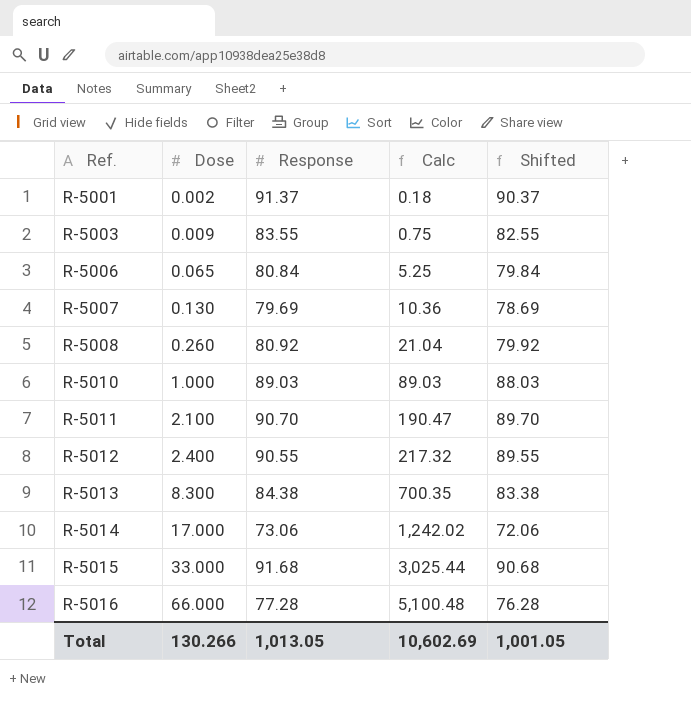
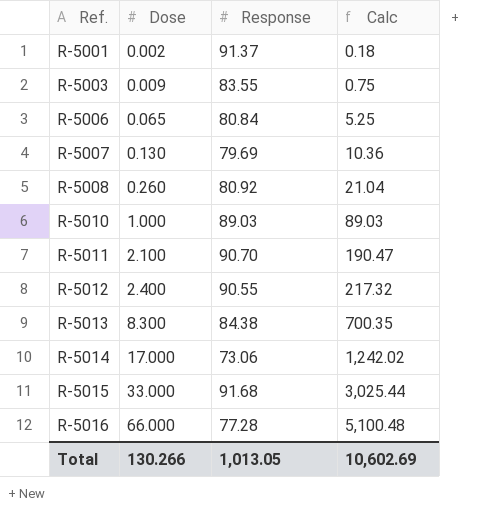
column Shifted | formula: [Response] - 1 -> none

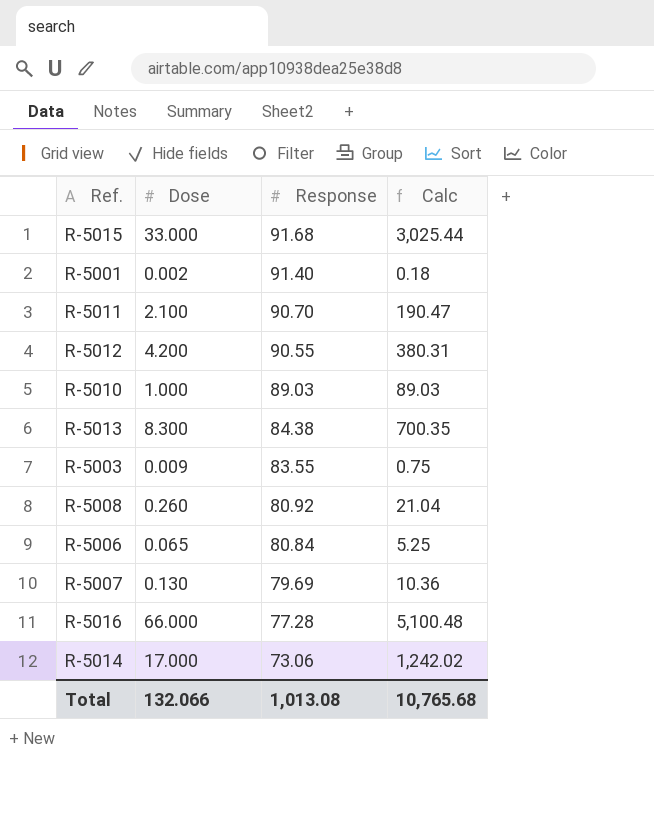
row order: Ref. ascending -> Response descending
R-5001 | Response: 91.37 -> 91.40
R-5012 | Dose: 2.400 -> 4.200
R-5012 | Calc: 217.32 -> 380.31
Total | Dose: 130.266 -> 132.066
Total | Response: 1,013.05 -> 1,013.08
Total | Calc: 10,602.69 -> 10,765.68

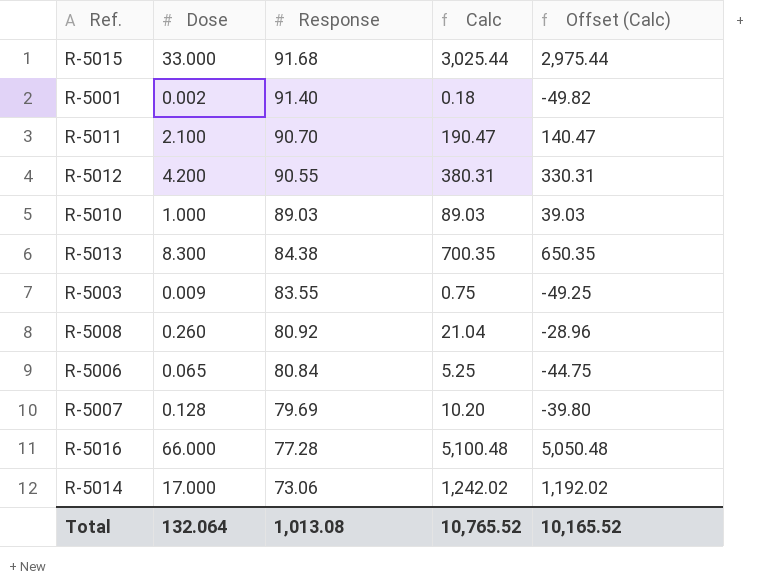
column Offset (Calc) | formula: none -> [Calc] - 50
R-5007 | Dose: 0.130 -> 0.128
R-5007 | Calc: 10.36 -> 10.20
Total | Dose: 132.066 -> 132.064
Total | Calc: 10,765.68 -> 10,765.52

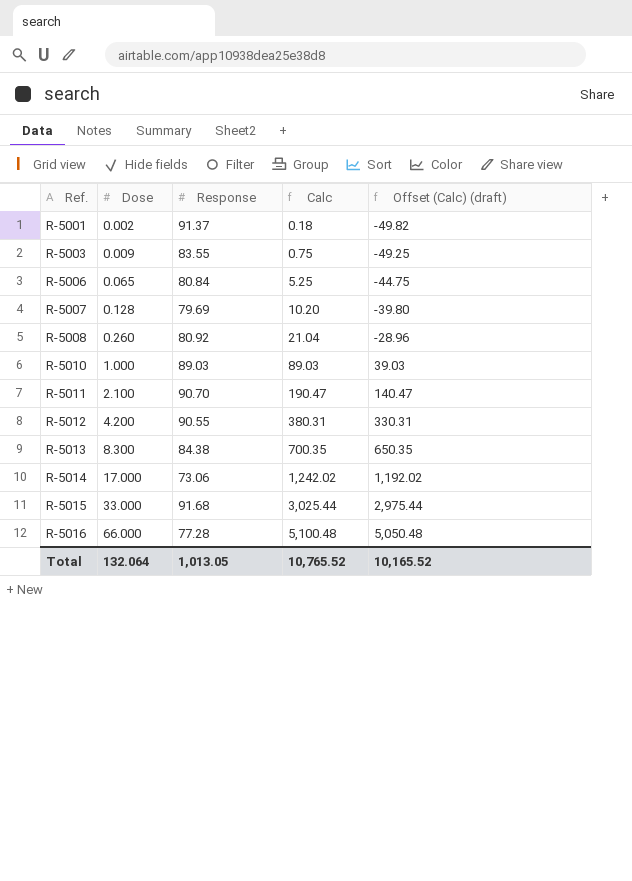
row order: Response descending -> Ref. ascending
column name: Offset (Calc) -> Offset (Calc) (draft)
R-5001 | Response: 91.40 -> 91.37
Total | Response: 1,013.08 -> 1,013.05

